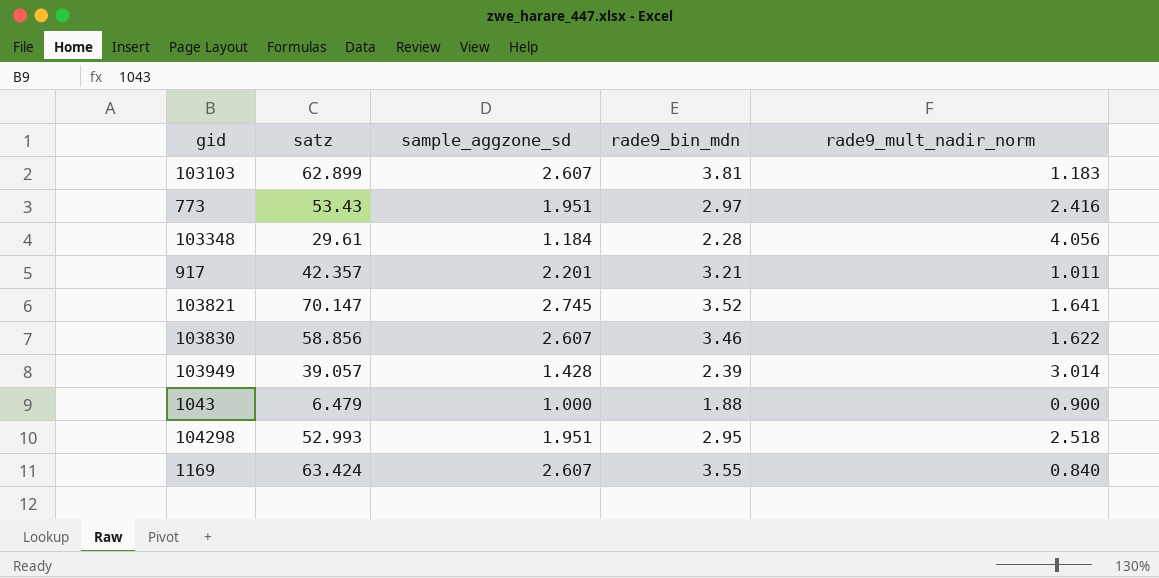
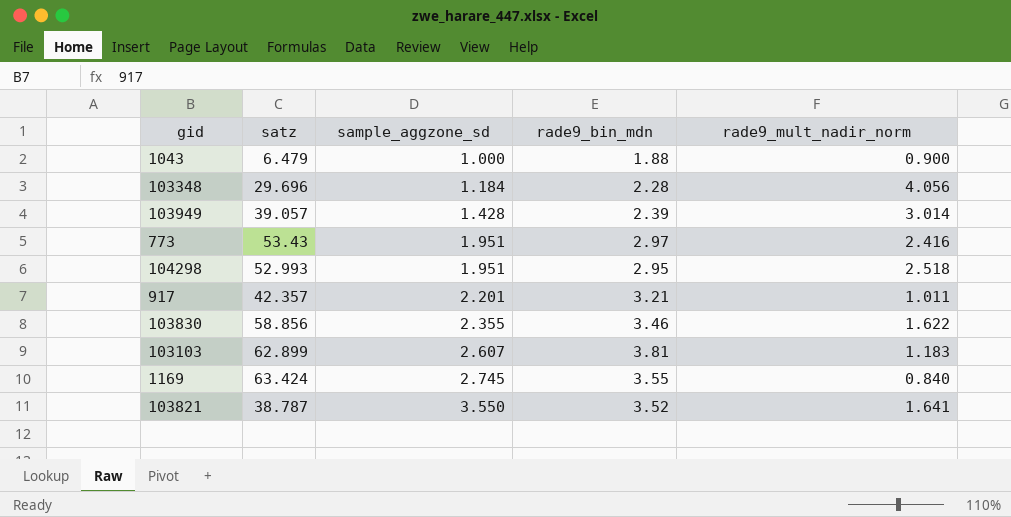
row order: none -> sample_aggzone_sd ascending
103348 | satz: 29.61 -> 29.696
103830 | sample_aggzone_sd: 2.607 -> 2.355
1169 | sample_aggzone_sd: 2.607 -> 2.745
103821 | satz: 70.147 -> 38.787
103821 | sample_aggzone_sd: 2.745 -> 3.550

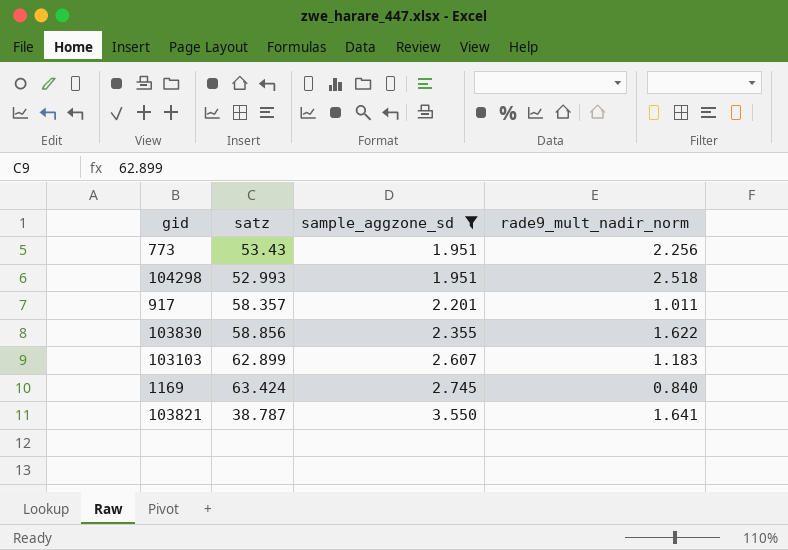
filter: none -> sample_aggzone_sd >= 1.951
column rade9_bin_mdn | position: 4 -> none
773 | rade9_mult_nadir_norm: 2.416 -> 2.256
917 | satz: 42.357 -> 58.357

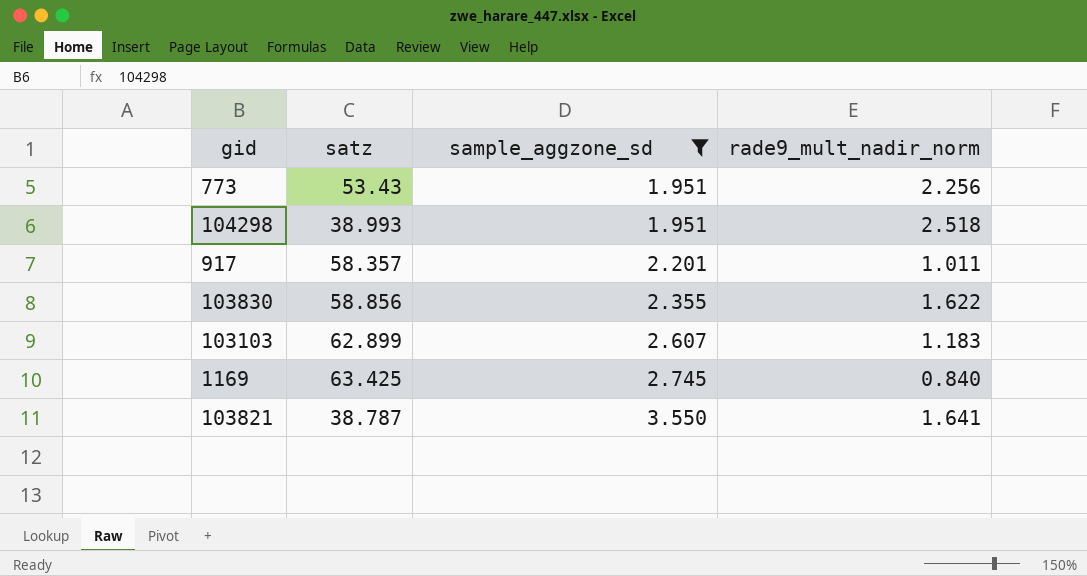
104298 | satz: 52.993 -> 38.993
1169 | satz: 63.424 -> 63.425

